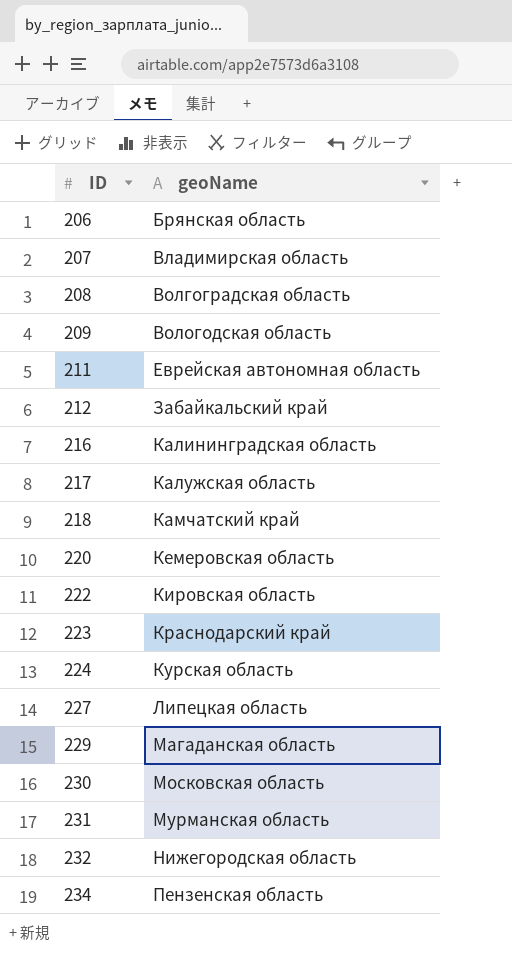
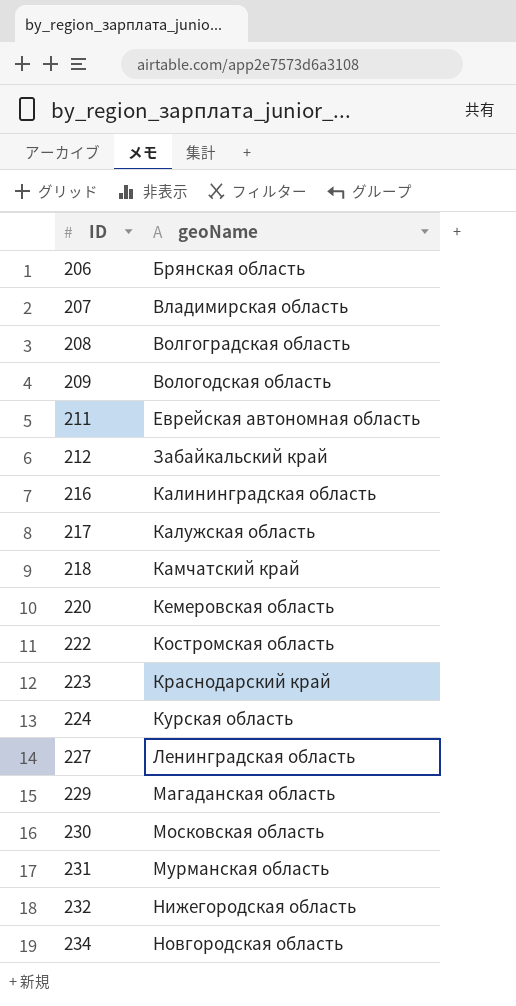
222 | geoName: Кировская область -> Костромская область
227 | geoName: Липецкая область -> Ленинградская область
234 | geoName: Пензенская область -> Новгородская область

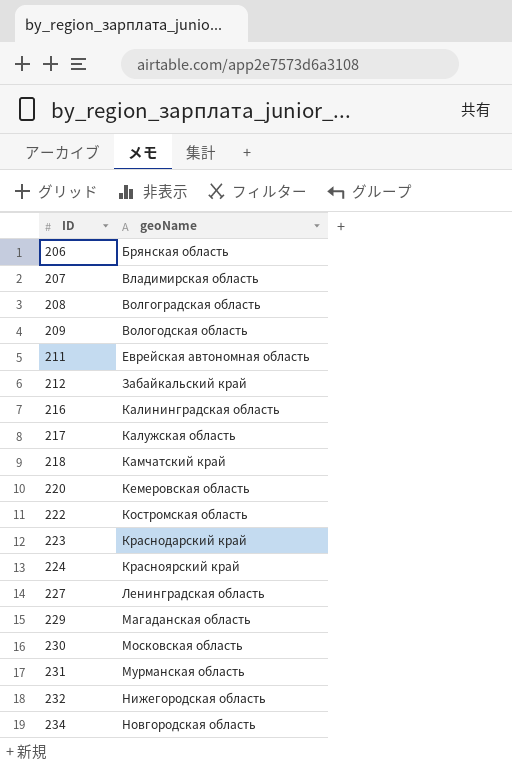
224 | geoName: Курская область -> Красноярский край

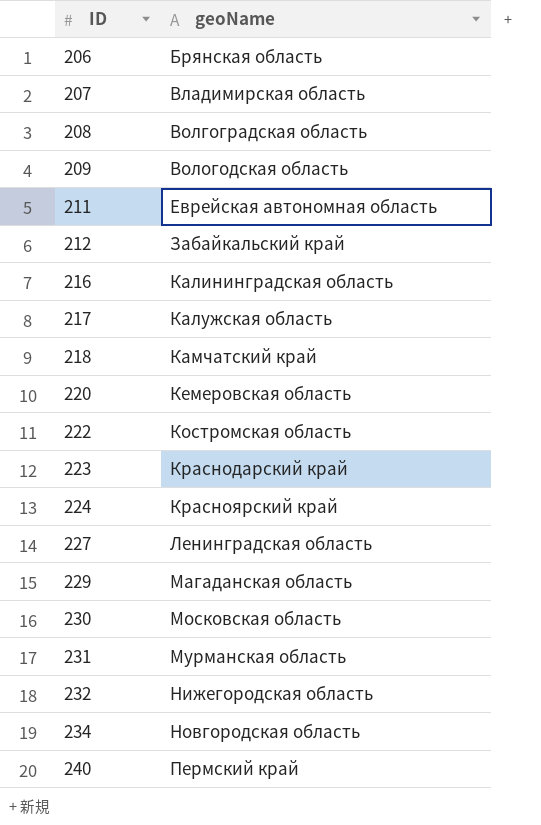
row 240: none -> Пермский край

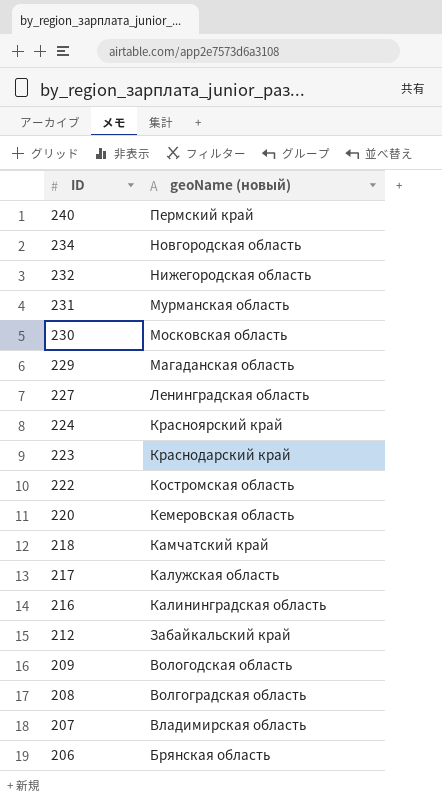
row order: ID ascending -> ID descending
column name: geoName -> geoName (новый)
row 211: Еврейская автономная область -> none

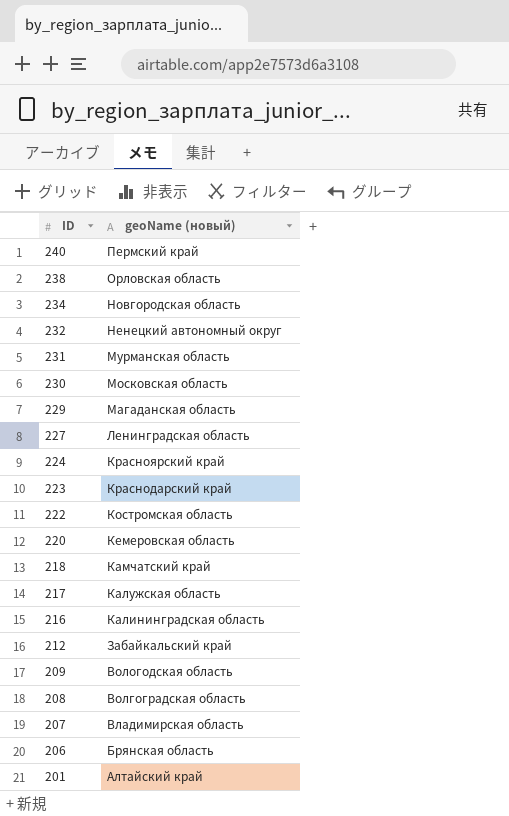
row 238: none -> Орловская область
232 | geoName (новый): Нижегородская область -> Ненецкий автономный округ
row 201: none -> Алтайский край

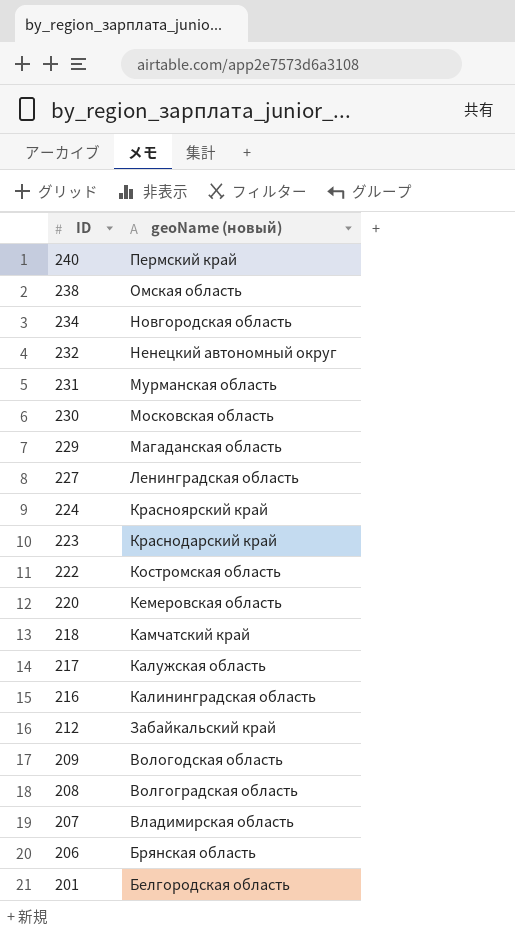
238 | geoName (новый): Орловская область -> Омская область
201 | geoName (новый): Алтайский край -> Белгородская область

